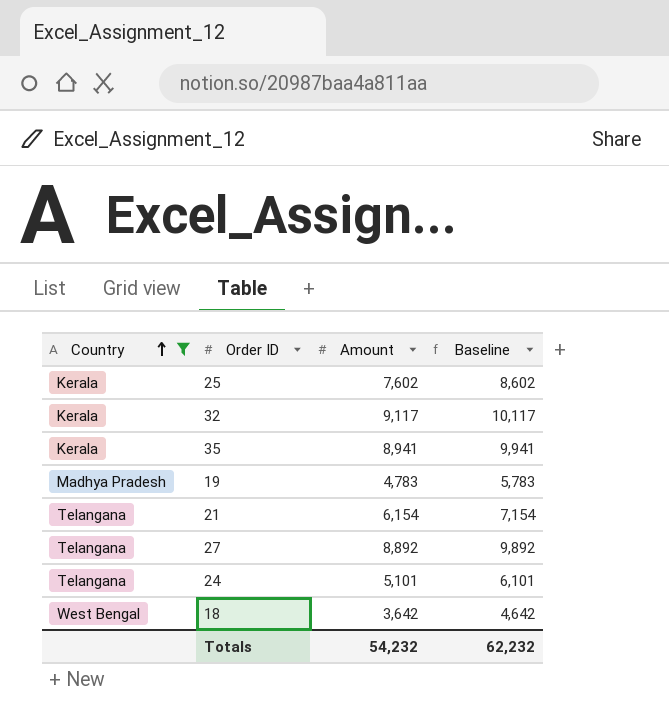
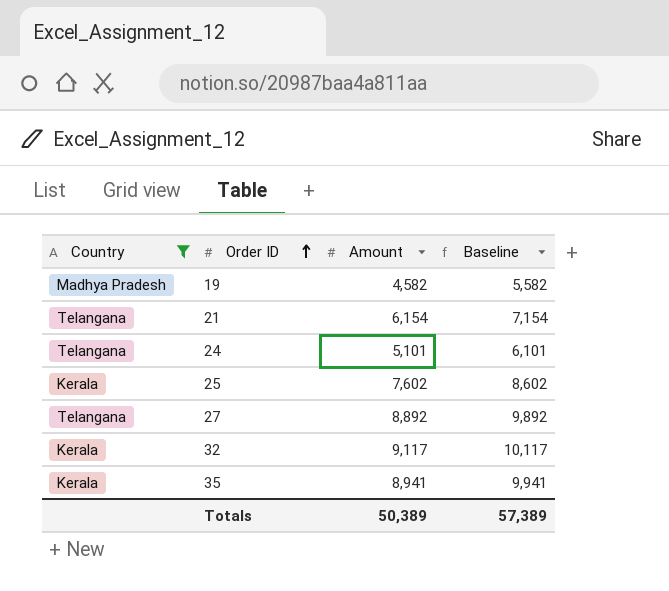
row order: Country ascending -> Order ID ascending
row 18: West Bengal | 3,642 | 4,642 -> none
19 | Amount: 4,783 -> 4,582
19 | Baseline: 5,783 -> 5,582
Totals | Amount: 54,232 -> 50,389
Totals | Baseline: 62,232 -> 57,389

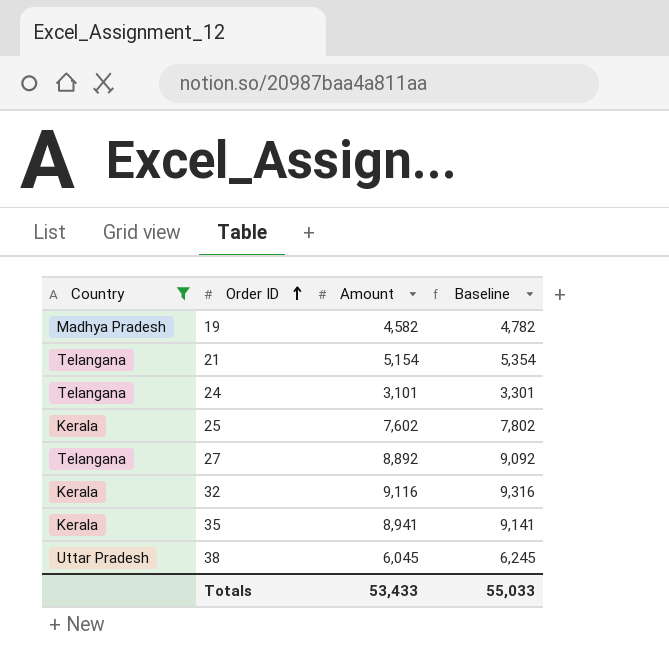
column Baseline | formula: [Amount] + 1000 -> [Amount] + 200
21 | Amount: 6,154 -> 5,154
24 | Amount: 5,101 -> 3,101
32 | Amount: 9,117 -> 9,116
row 38: none -> Uttar Pradesh | 6,045 | 6,245
Totals | Amount: 50,389 -> 53,433
Totals | Baseline: 57,389 -> 55,033

